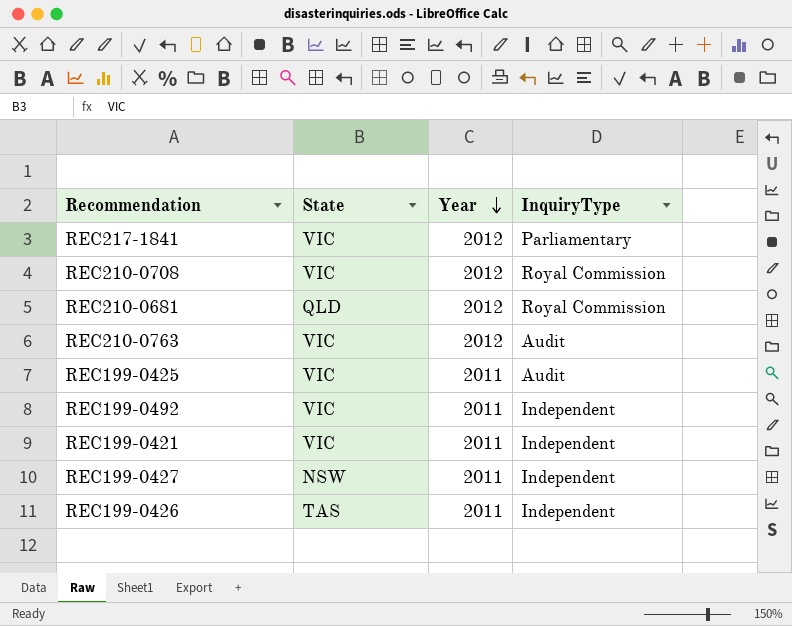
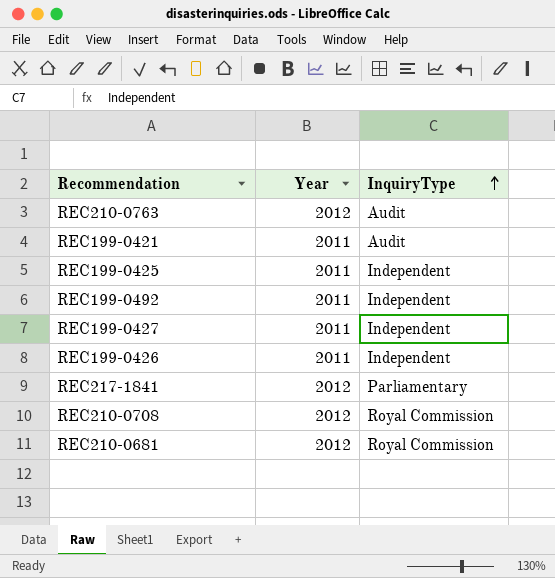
row order: Year descending -> InquiryType ascending
column State | position: 2 -> none
REC199-0421 | InquiryType: Independent -> Audit
REC199-0425 | InquiryType: Audit -> Independent

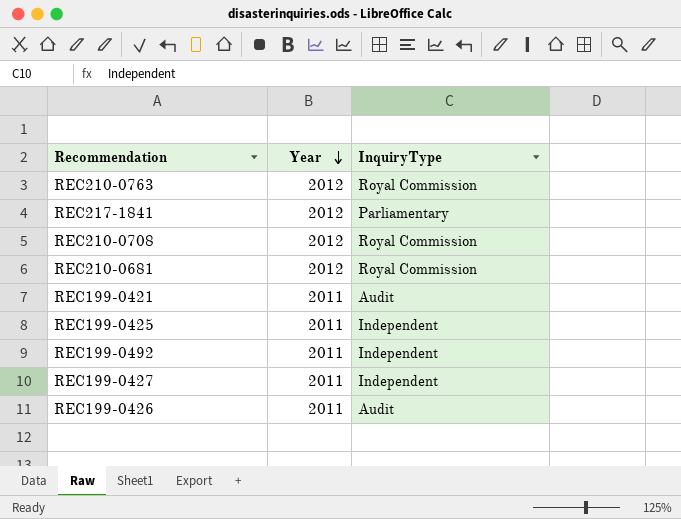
row order: InquiryType ascending -> Year descending
REC210-0763 | InquiryType: Audit -> Royal Commission
REC199-0426 | InquiryType: Independent -> Audit

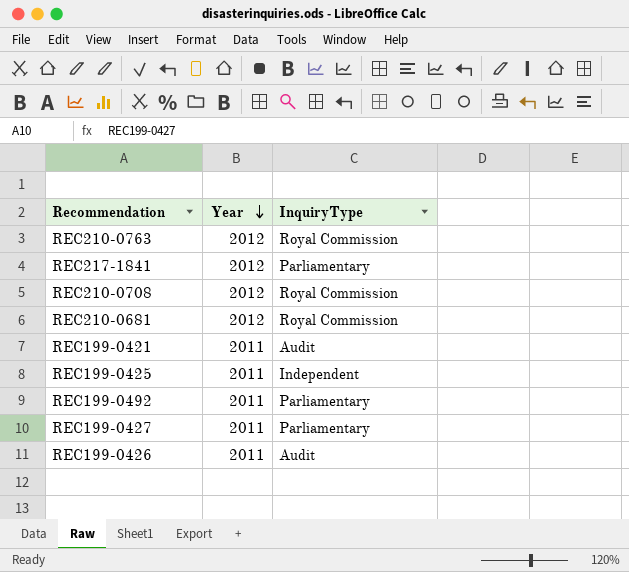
REC199-0492 | InquiryType: Independent -> Parliamentary
REC199-0427 | InquiryType: Independent -> Parliamentary

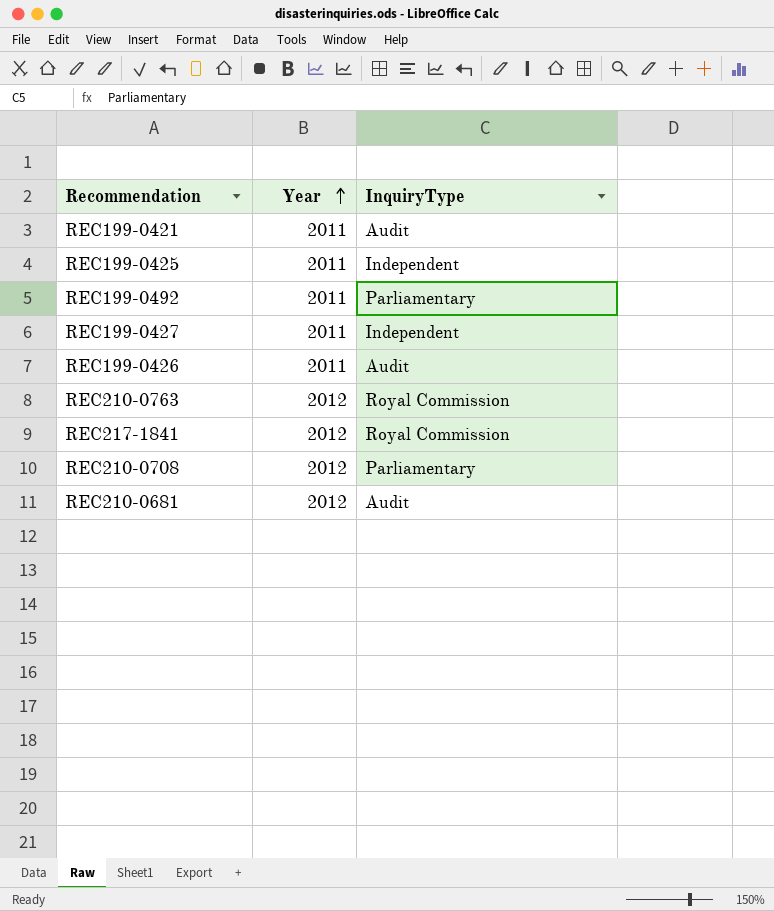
row order: Year descending -> Year ascending
REC199-0427 | InquiryType: Parliamentary -> Independent
REC217-1841 | InquiryType: Parliamentary -> Royal Commission
REC210-0708 | InquiryType: Royal Commission -> Parliamentary
REC210-0681 | InquiryType: Royal Commission -> Audit

